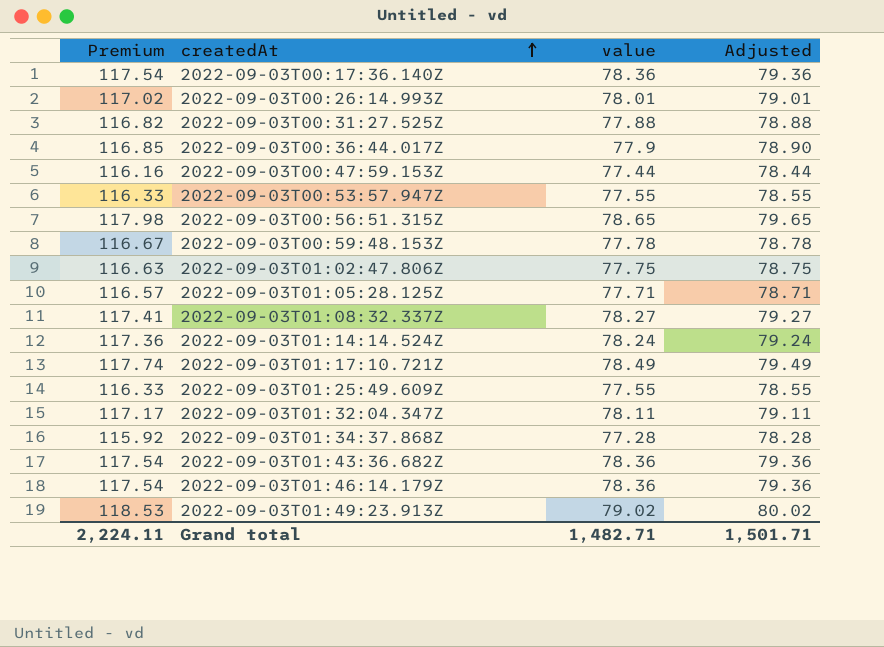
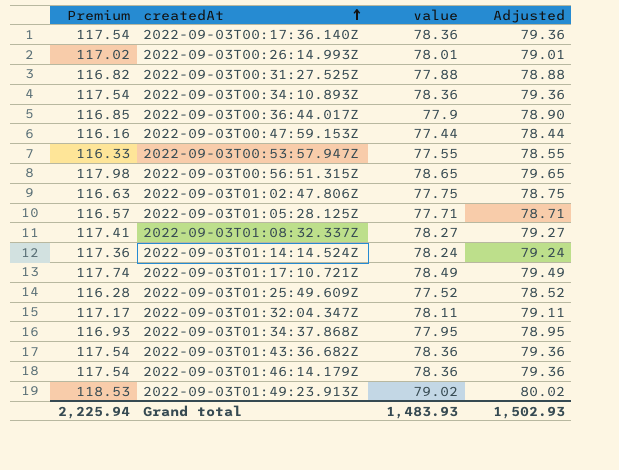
row 2022-09-03T00:59:48.153Z: 116.67 | 77.78 | 78.78 -> none
row 2022-09-03T00:34:10.893Z: none -> 117.54 | 78.36 | 79.36
2022-09-03T01:25:49.609Z | Premium: 116.33 -> 116.28
2022-09-03T01:25:49.609Z | value: 77.55 -> 77.52
2022-09-03T01:25:49.609Z | Adjusted: 78.55 -> 78.52
2022-09-03T01:34:37.868Z | Premium: 115.92 -> 116.93
2022-09-03T01:34:37.868Z | value: 77.28 -> 77.95
2022-09-03T01:34:37.868Z | Adjusted: 78.28 -> 78.95
Grand total | Premium: 2,224.11 -> 2,225.94
Grand total | value: 1,482.71 -> 1,483.93
Grand total | Adjusted: 1,501.71 -> 1,502.93

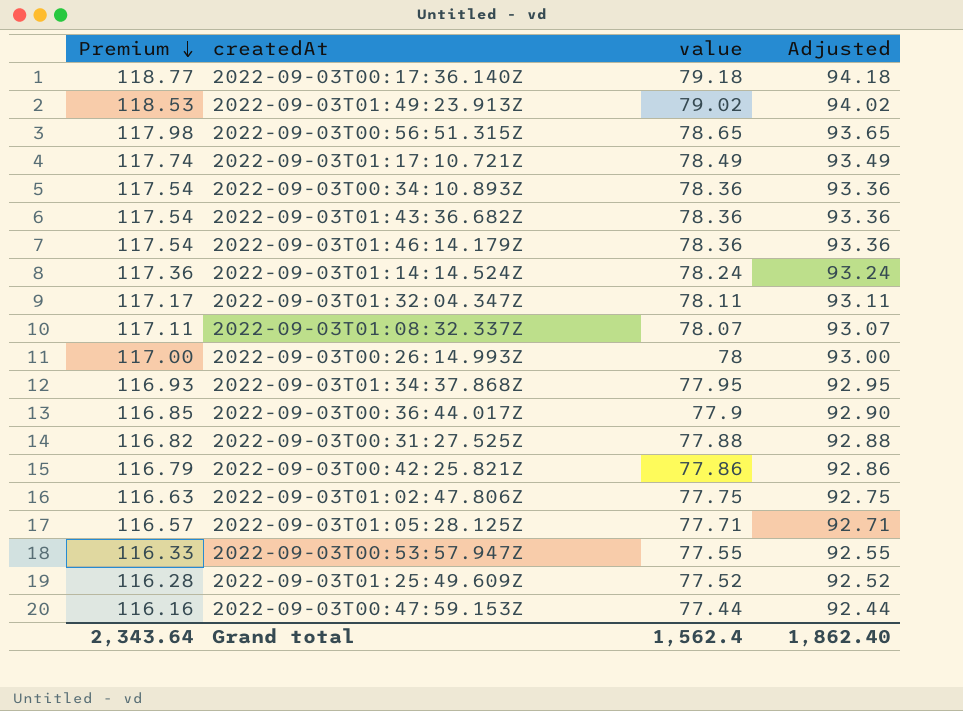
row order: createdAt ascending -> Premium descending
column Adjusted | formula: [value] + 1 -> [value] + 15
2022-09-03T00:17:36.140Z | Premium: 117.54 -> 118.77
2022-09-03T00:17:36.140Z | value: 78.36 -> 79.18
2022-09-03T01:08:32.337Z | Premium: 117.41 -> 117.11
2022-09-03T01:08:32.337Z | value: 78.27 -> 78.07
2022-09-03T00:26:14.993Z | Premium: 117.02 -> 117.00
2022-09-03T00:26:14.993Z | value: 78.01 -> 78
row 2022-09-03T00:42:25.821Z: none -> 116.79 | 77.86 | 92.86
Grand total | Premium: 2,225.94 -> 2,343.64
Grand total | value: 1,483.93 -> 1,562.4
Grand total | Adjusted: 1,502.93 -> 1,862.40

